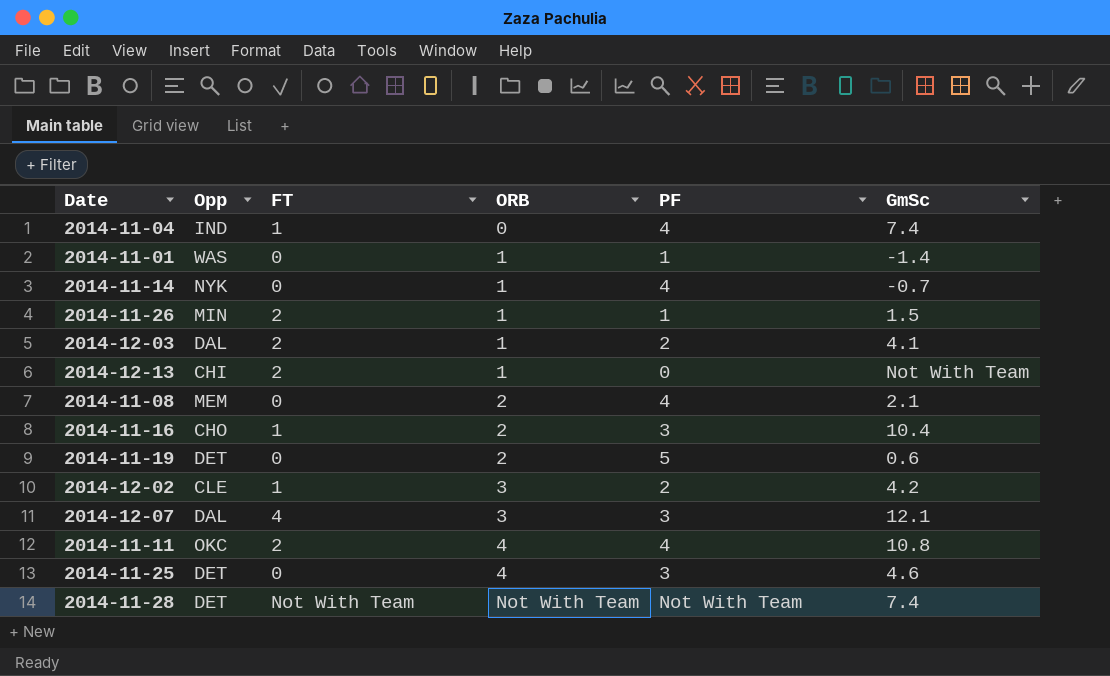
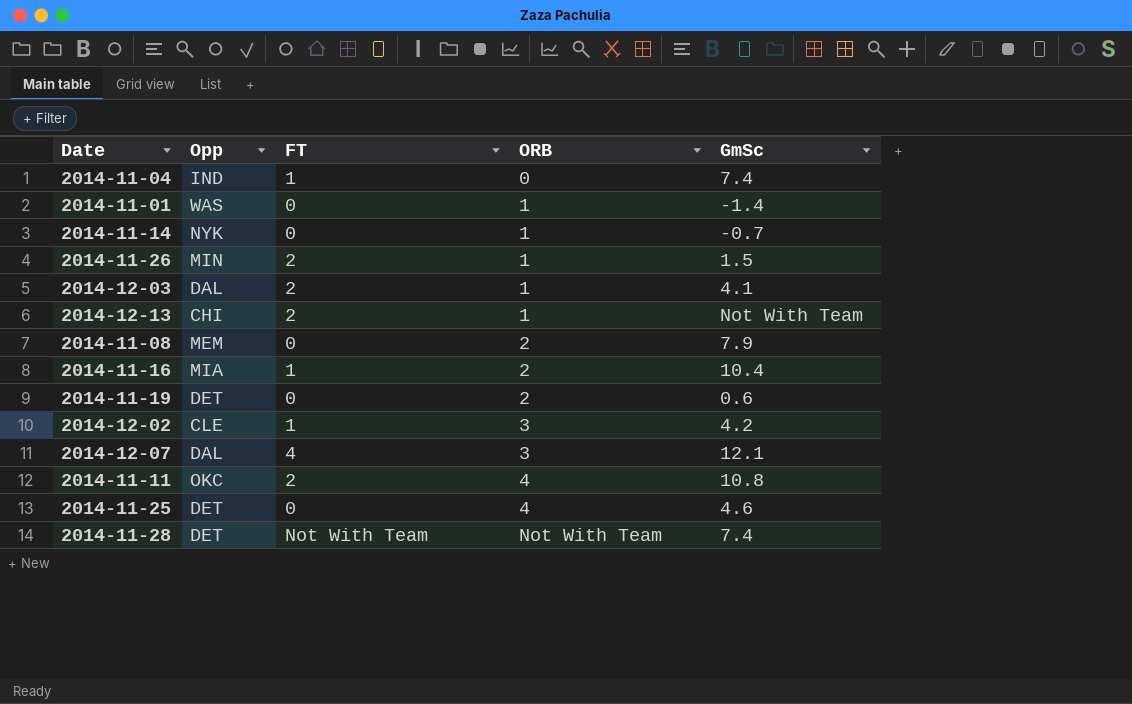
column PF | position: 5 -> none
2014-11-08 | GmSc: 2.1 -> 7.9
2014-11-16 | Opp: CHO -> MIA

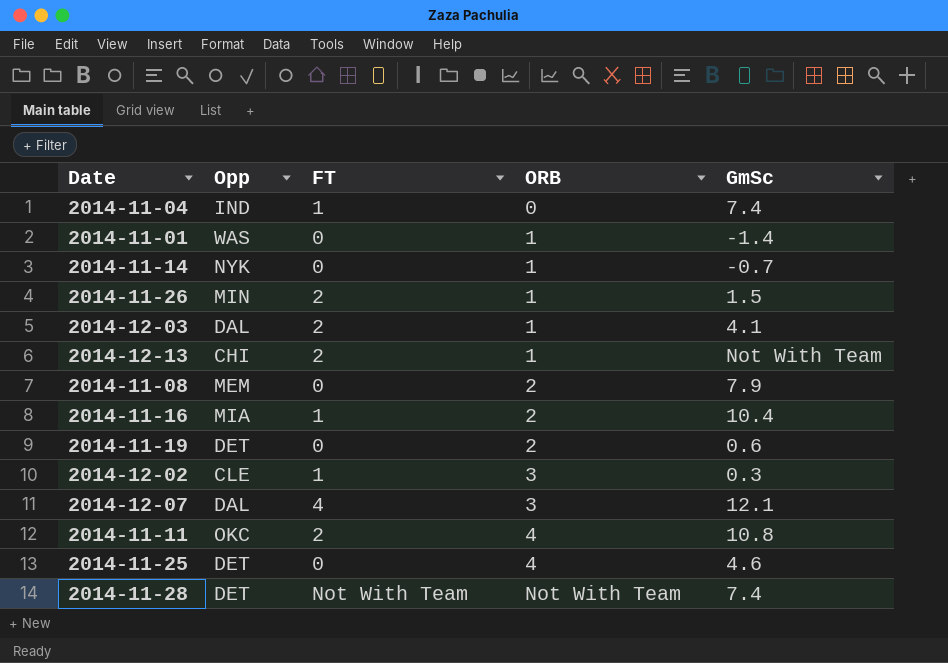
2014-12-02 | GmSc: 4.2 -> 0.3

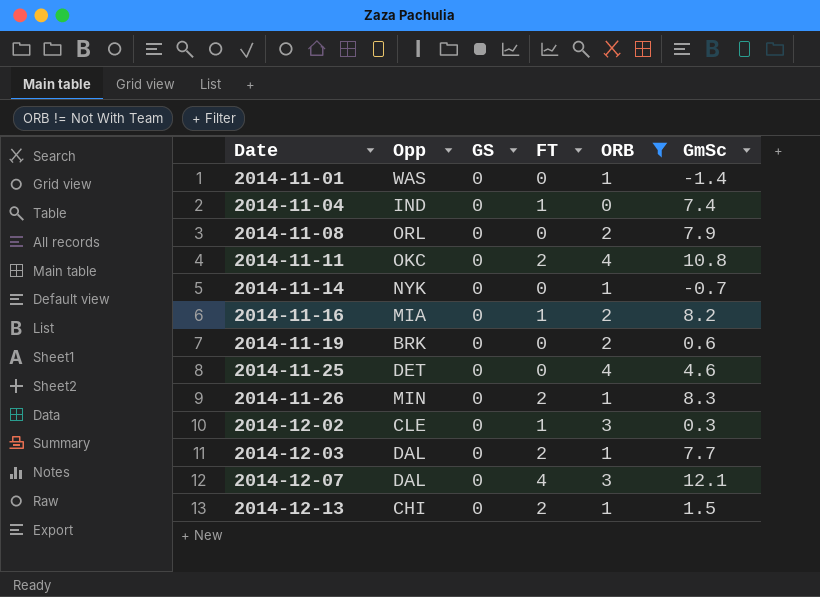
filter: none -> ORB != Not With Team
row order: ORB ascending -> Date ascending
column GS | position: none -> 3
2014-11-08 | Opp: MEM -> ORL
2014-11-16 | GmSc: 10.4 -> 8.2
2014-11-19 | Opp: DET -> BRK
2014-11-26 | GmSc: 1.5 -> 8.3
2014-12-03 | GmSc: 4.1 -> 7.7
2014-12-13 | GmSc: Not With Team -> 1.5

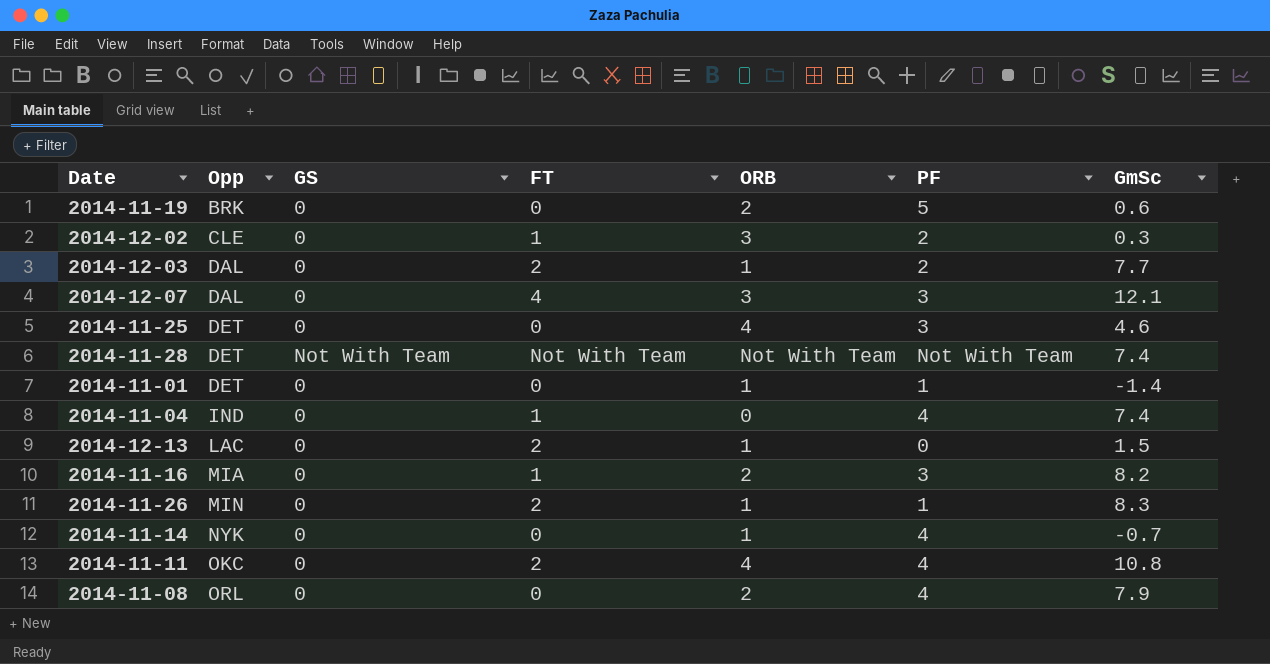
filter: ORB != Not With Team -> none
row order: Date ascending -> Opp ascending
column PF | position: none -> 6
2014-11-01 | Opp: WAS -> DET
2014-12-13 | Opp: CHI -> LAC

